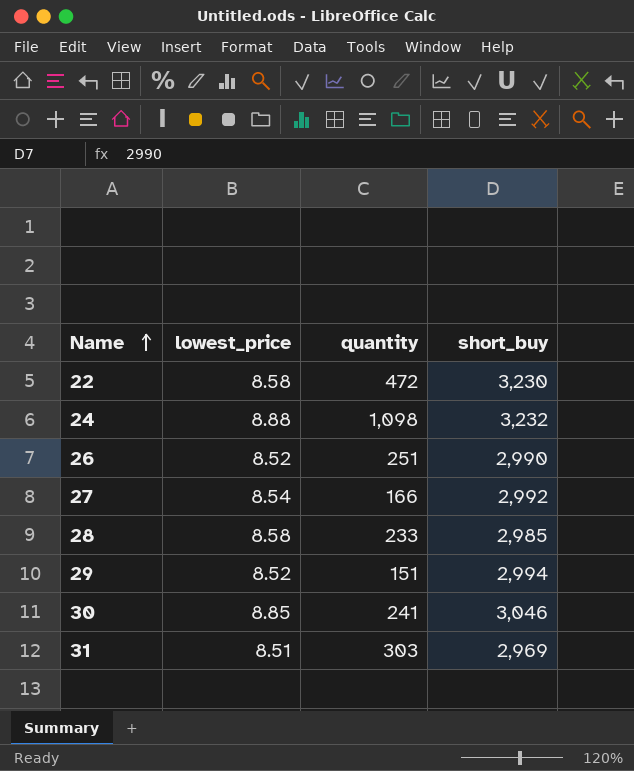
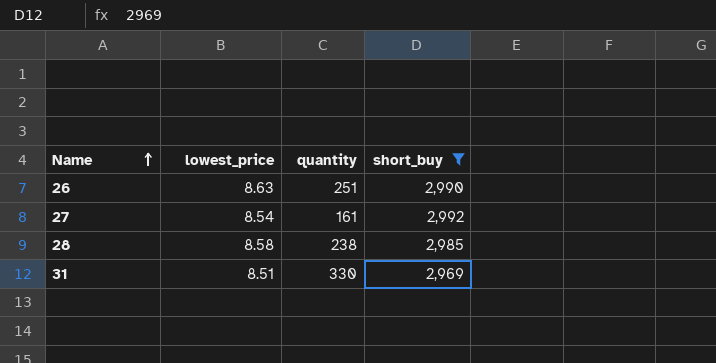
filter: none -> short_buy <= 2,992
26 | lowest_price: 8.52 -> 8.63
27 | quantity: 166 -> 161
28 | quantity: 233 -> 238
31 | quantity: 303 -> 330

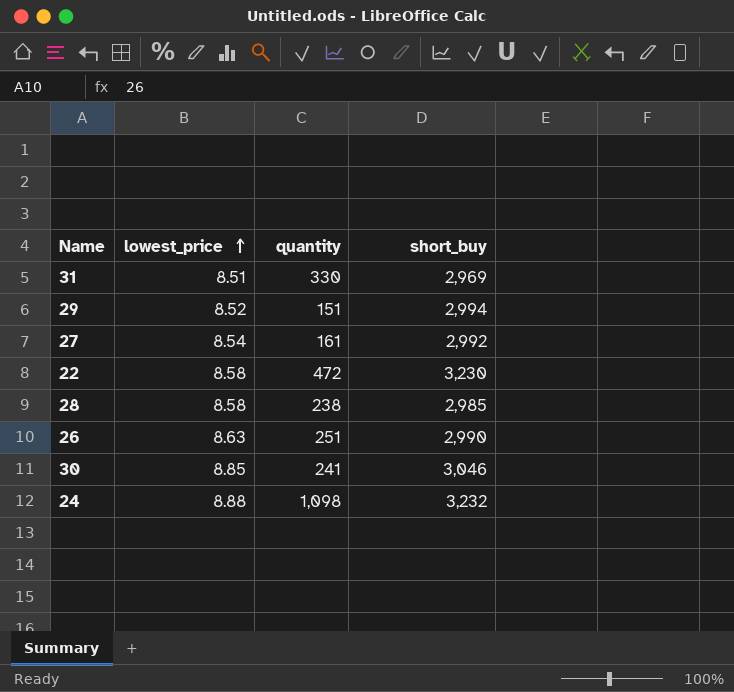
filter: short_buy <= 2,992 -> none
row order: Name ascending -> lowest_price ascending

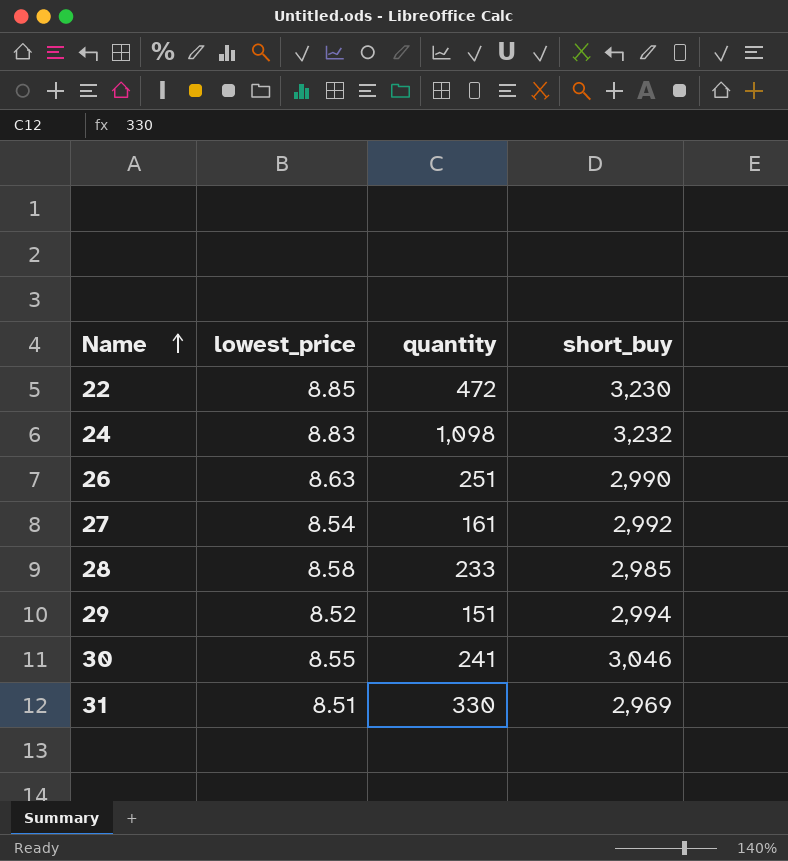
row order: lowest_price ascending -> Name ascending
22 | lowest_price: 8.58 -> 8.85
24 | lowest_price: 8.88 -> 8.83
28 | quantity: 238 -> 233
30 | lowest_price: 8.85 -> 8.55

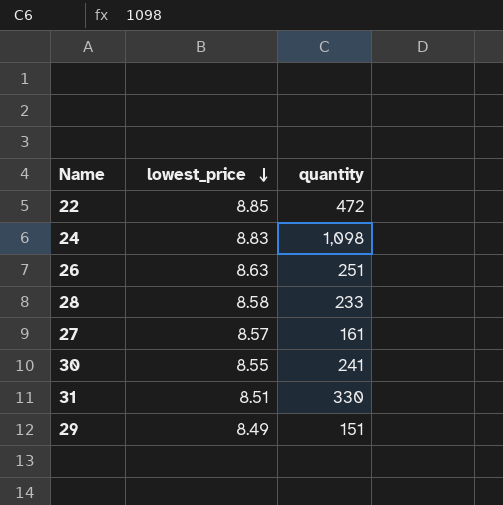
row order: Name ascending -> lowest_price descending
column short_buy | position: 4 -> none
27 | lowest_price: 8.54 -> 8.57
29 | lowest_price: 8.52 -> 8.49

